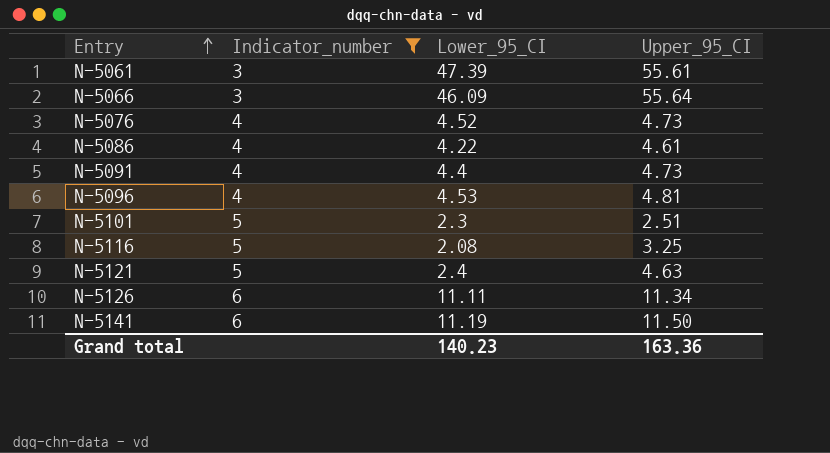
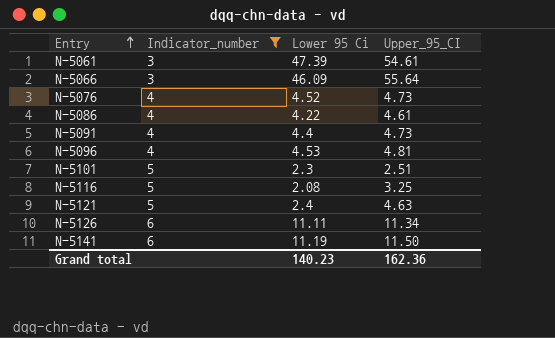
column name: Lower_95_CI -> Lower 95 Ci
N-5061 | Upper_95_CI: 55.61 -> 54.61
Grand total | Upper_95_CI: 163.36 -> 162.36

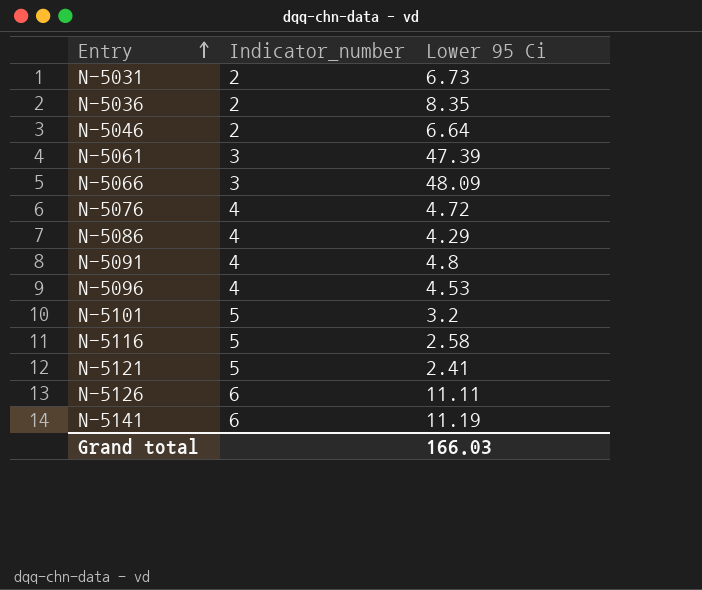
filter: Indicator_number != 2 -> none
column Upper_95_CI | position: 4 -> none
N-5066 | Lower 95 Ci: 46.09 -> 48.09
N-5076 | Lower 95 Ci: 4.52 -> 4.72
N-5086 | Lower 95 Ci: 4.22 -> 4.29
N-5091 | Lower 95 Ci: 4.4 -> 4.8
N-5101 | Lower 95 Ci: 2.3 -> 3.2
N-5116 | Lower 95 Ci: 2.08 -> 2.58
N-5121 | Lower 95 Ci: 2.4 -> 2.41
Grand total | Lower 95 Ci: 140.23 -> 166.03

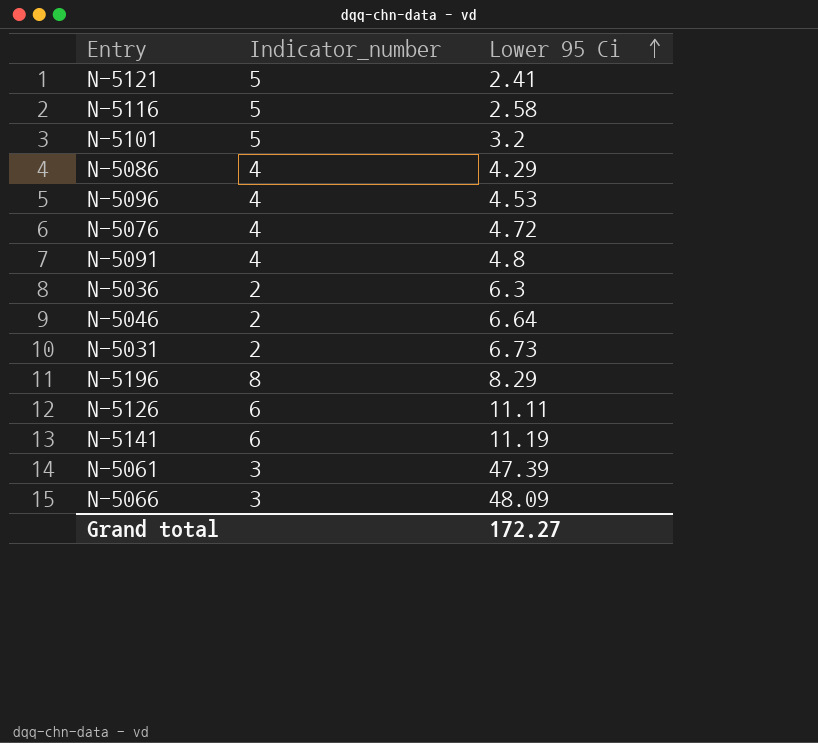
row order: Entry ascending -> Lower 95 Ci ascending
N-5036 | Lower 95 Ci: 8.35 -> 6.3
row N-5196: none -> 8 | 8.29
Grand total | Lower 95 Ci: 166.03 -> 172.27

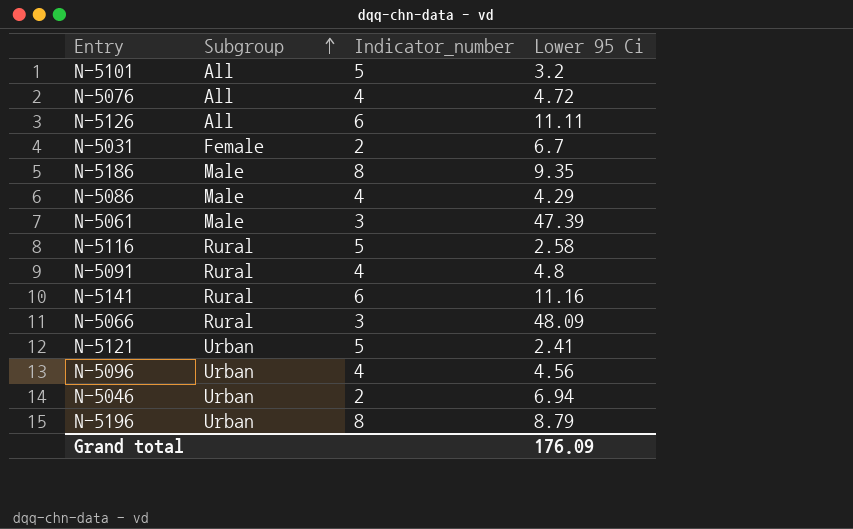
row order: Lower 95 Ci ascending -> Subgroup ascending
column Subgroup | position: none -> 2
row N-5036: 2 | 6.3 -> none
N-5031 | Lower 95 Ci: 6.73 -> 6.7
row N-5186: none -> Male | 8 | 9.35
N-5141 | Lower 95 Ci: 11.19 -> 11.16
N-5096 | Lower 95 Ci: 4.53 -> 4.56
N-5046 | Lower 95 Ci: 6.64 -> 6.94
N-5196 | Lower 95 Ci: 8.29 -> 8.79
Grand total | Lower 95 Ci: 172.27 -> 176.09

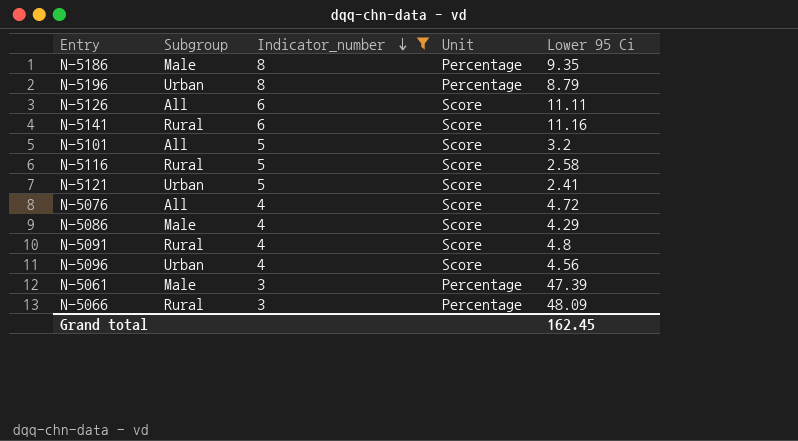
filter: none -> Indicator_number != 2
row order: Subgroup ascending -> Indicator_number descending
column Unit | position: none -> 4
Grand total | Lower 95 Ci: 176.09 -> 162.45

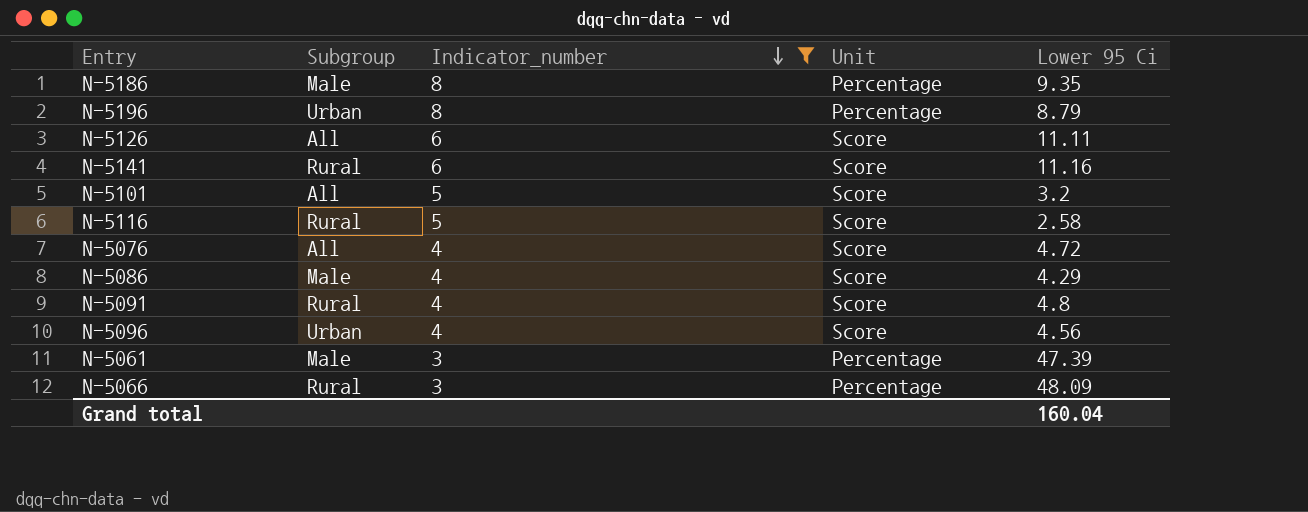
row N-5121: Urban | 5 | Score | 2.41 -> none
Grand total | Lower 95 Ci: 162.45 -> 160.04

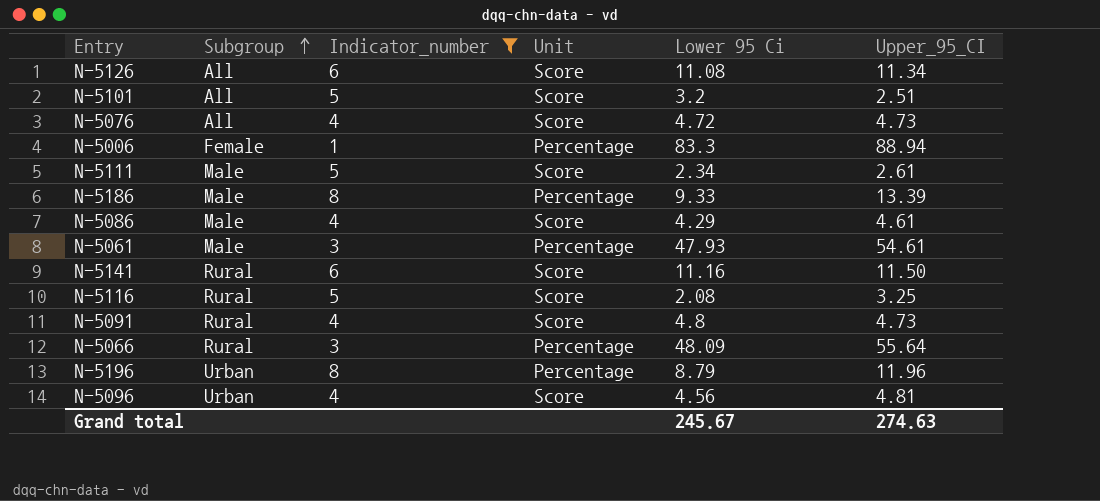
row order: Indicator_number descending -> Subgroup ascending
column Upper_95_CI | position: none -> 6
N-5126 | Lower 95 Ci: 11.11 -> 11.08
row N-5006: none -> Female | 1 | Percentage | 83.3 | 88.94
row N-5111: none -> Male | 5 | Score | 2.34 | 2.61
N-5186 | Lower 95 Ci: 9.35 -> 9.33
N-5061 | Lower 95 Ci: 47.39 -> 47.93
N-5116 | Lower 95 Ci: 2.58 -> 2.08
Grand total | Lower 95 Ci: 160.04 -> 245.67

